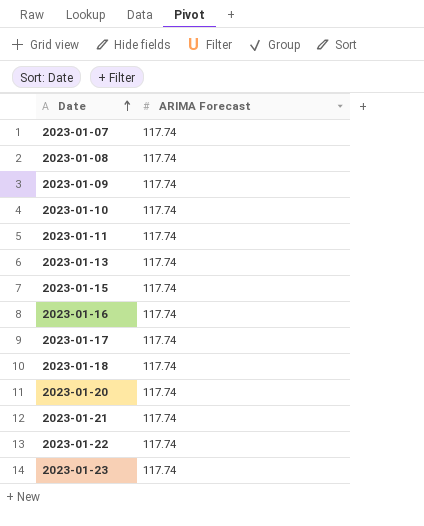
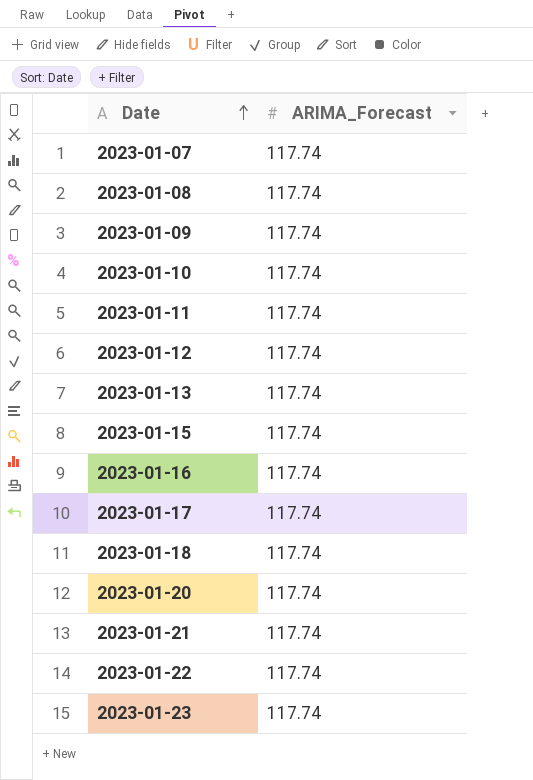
column name: ARIMA Forecast -> ARIMA_Forecast
row 2023-01-12: none -> 117.74

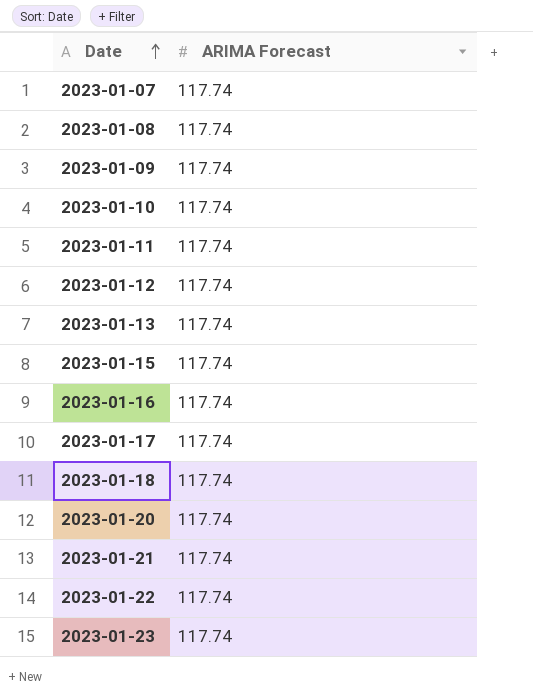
column name: ARIMA_Forecast -> ARIMA Forecast

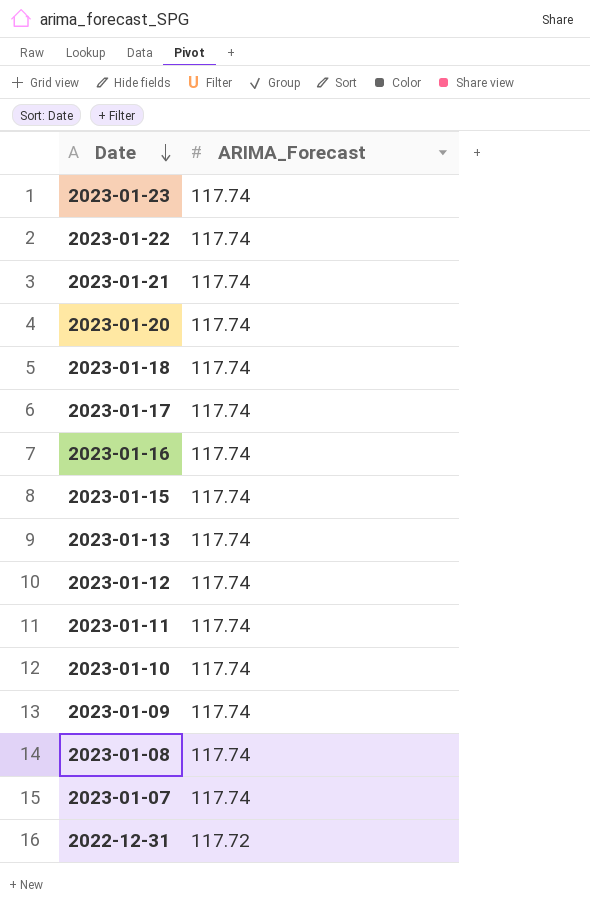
row order: Date ascending -> Date descending
column name: ARIMA Forecast -> ARIMA_Forecast
row 2022-12-31: none -> 117.72

